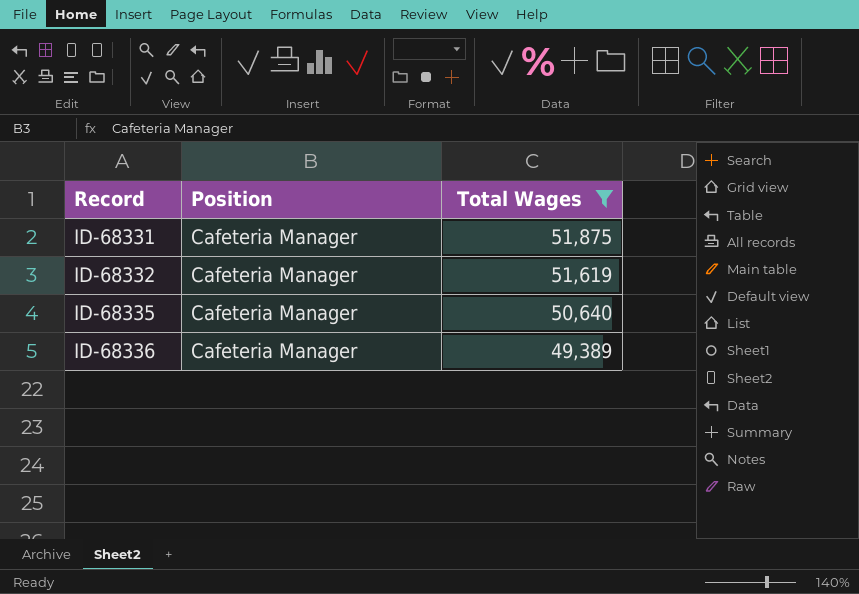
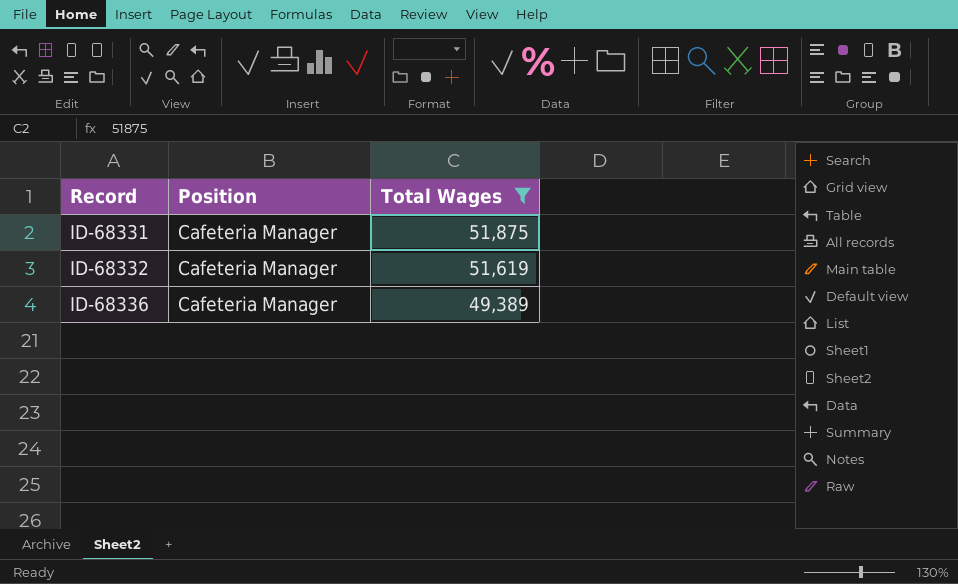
row ID-68335: Cafeteria Manager | 50,640 -> none

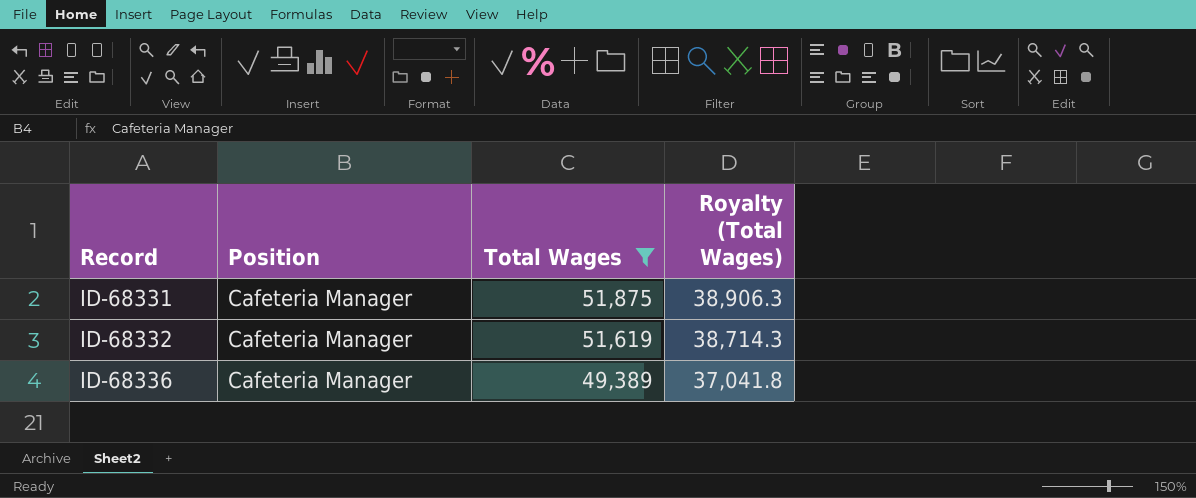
column Royalty (Total Wages) | formula: none -> [Total Wages] * 0.75

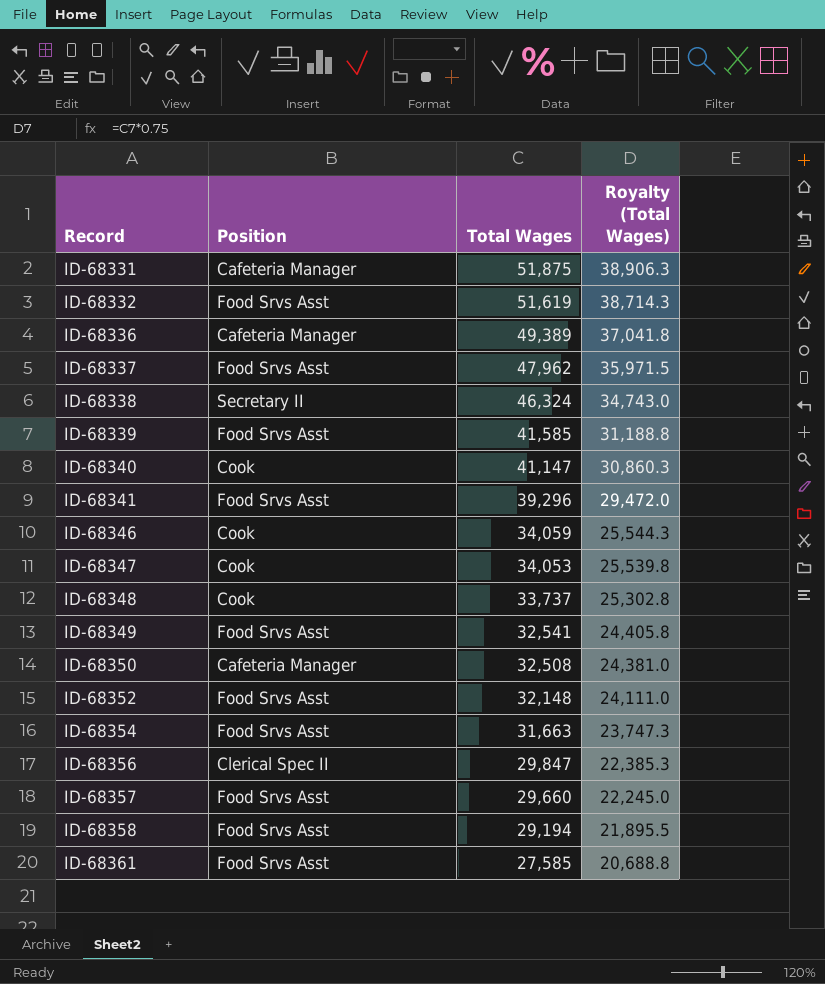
filter: Total Wages >= 49,389 -> none
ID-68332 | Position: Cafeteria Manager -> Food Srvs Asst

